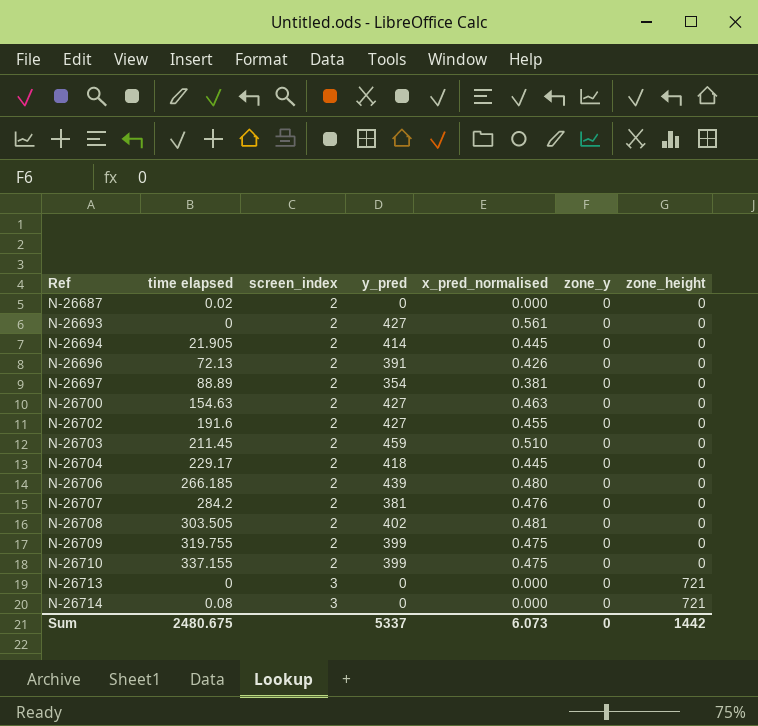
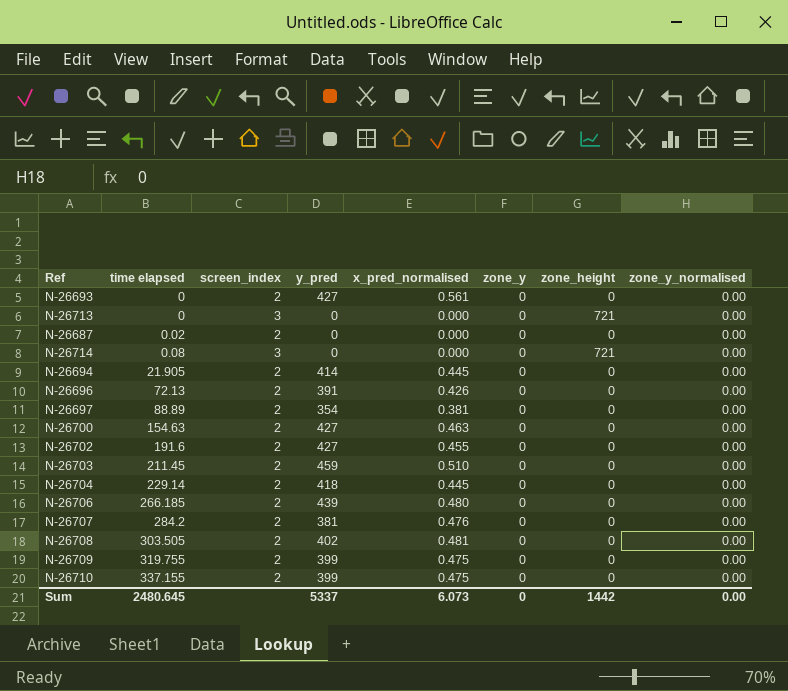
row order: Ref ascending -> time elapsed ascending
column zone_y_normalised | position: none -> 8
N-26704 | time elapsed: 229.17 -> 229.14
Sum | time elapsed: 2480.675 -> 2480.645

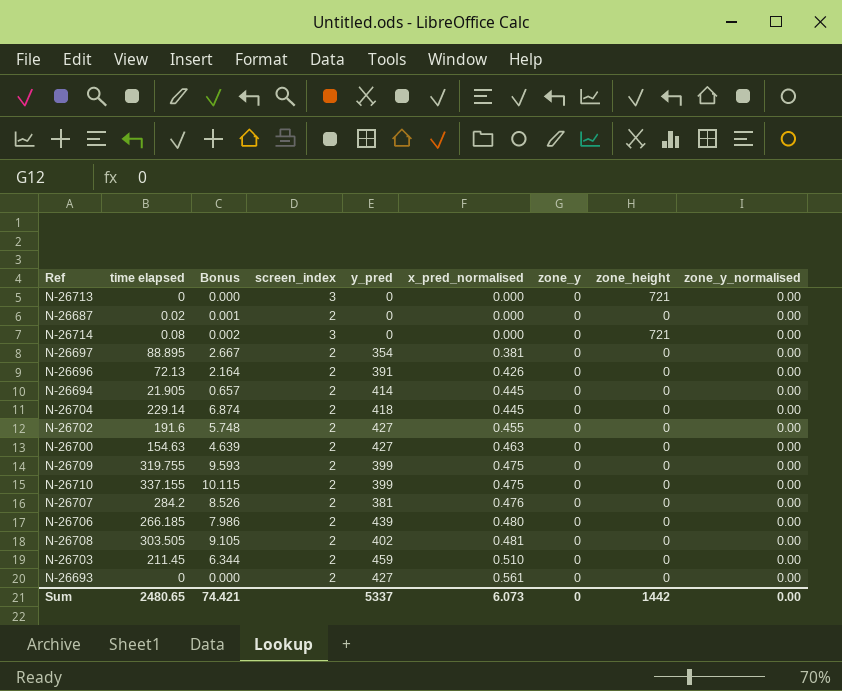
row order: time elapsed ascending -> x_pred_normalised ascending
column Bonus | formula: none -> [time elapsed] * 0.03
N-26697 | time elapsed: 88.89 -> 88.895
Sum | time elapsed: 2480.645 -> 2480.65

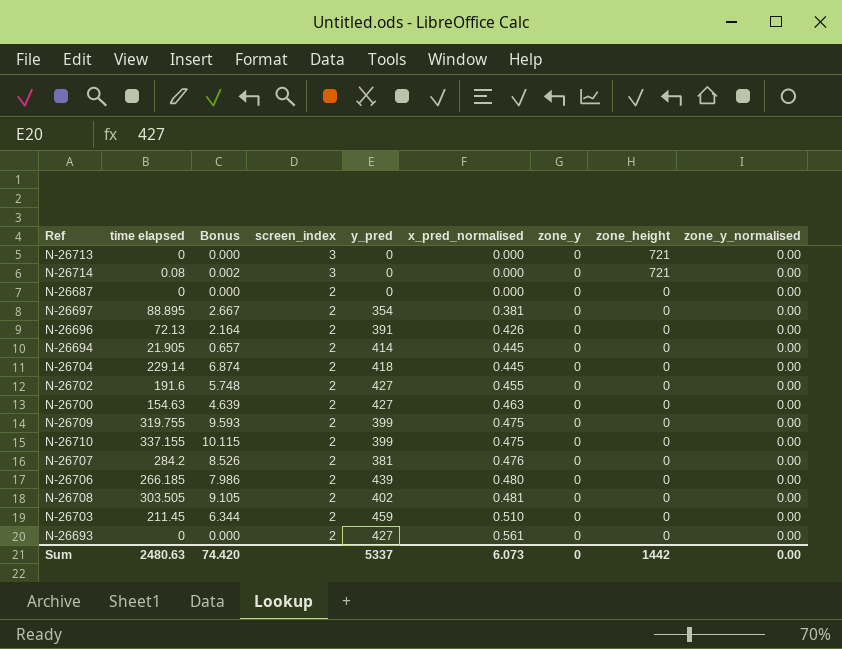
row order: x_pred_normalised ascending -> screen_index descending
N-26687 | time elapsed: 0.02 -> 0
N-26687 | Bonus: 0.001 -> 0.000
Sum | time elapsed: 2480.65 -> 2480.63
Sum | Bonus: 74.421 -> 74.420

